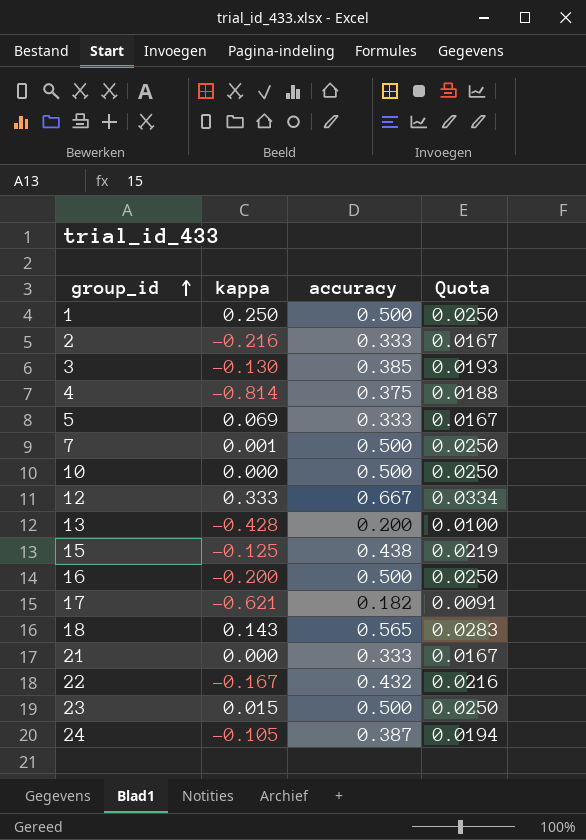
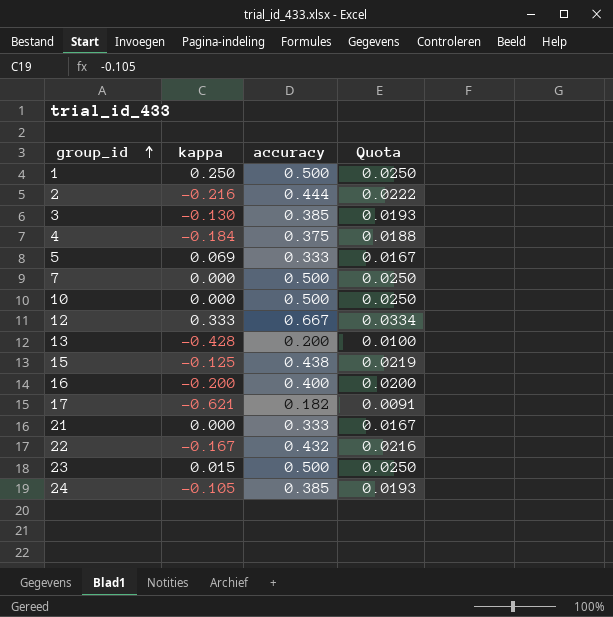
row 18: 0.143 | 0.565 | 0.0283 -> none
2 | accuracy: 0.333 -> 0.444
2 | Quota: 0.0167 -> 0.0222
4 | kappa: -0.814 -> -0.184
7 | kappa: 0.001 -> 0.000
16 | accuracy: 0.500 -> 0.400
16 | Quota: 0.0250 -> 0.0200
24 | accuracy: 0.387 -> 0.385
24 | Quota: 0.0194 -> 0.0193

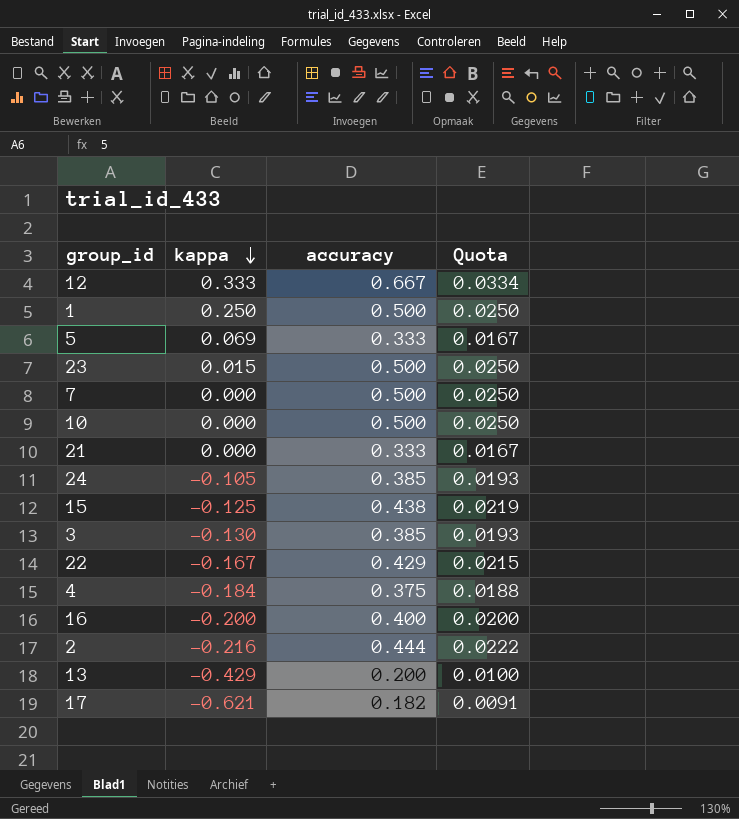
row order: group_id ascending -> kappa descending
22 | accuracy: 0.432 -> 0.429
22 | Quota: 0.0216 -> 0.0215
13 | kappa: -0.428 -> -0.429

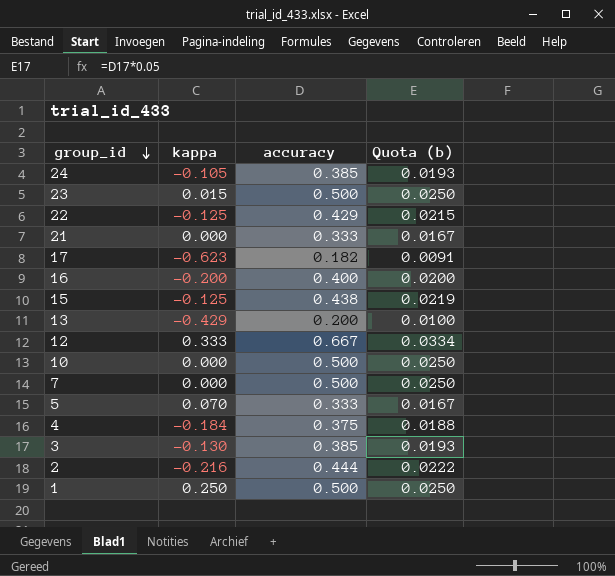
row order: kappa descending -> group_id descending
column name: Quota -> Quota (b)
22 | kappa: -0.167 -> -0.125
17 | kappa: -0.621 -> -0.623
5 | kappa: 0.069 -> 0.070

